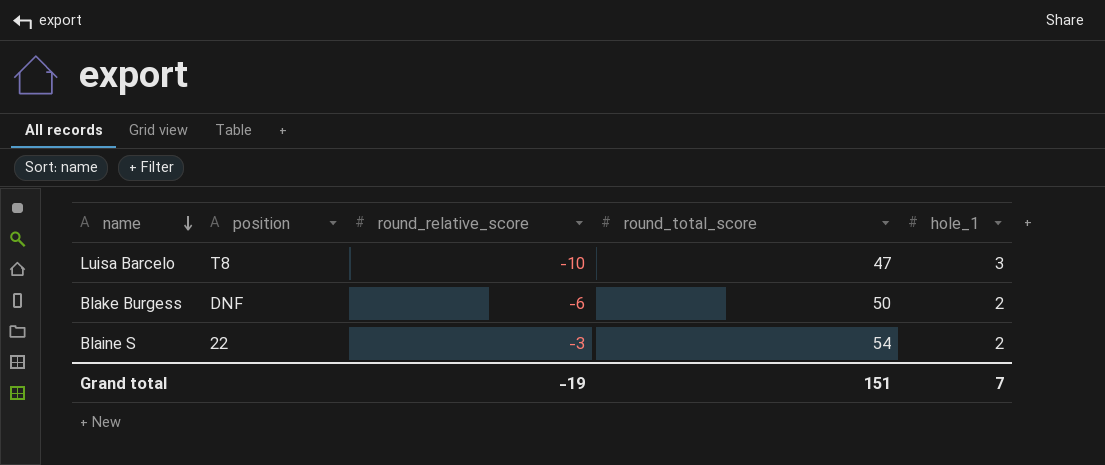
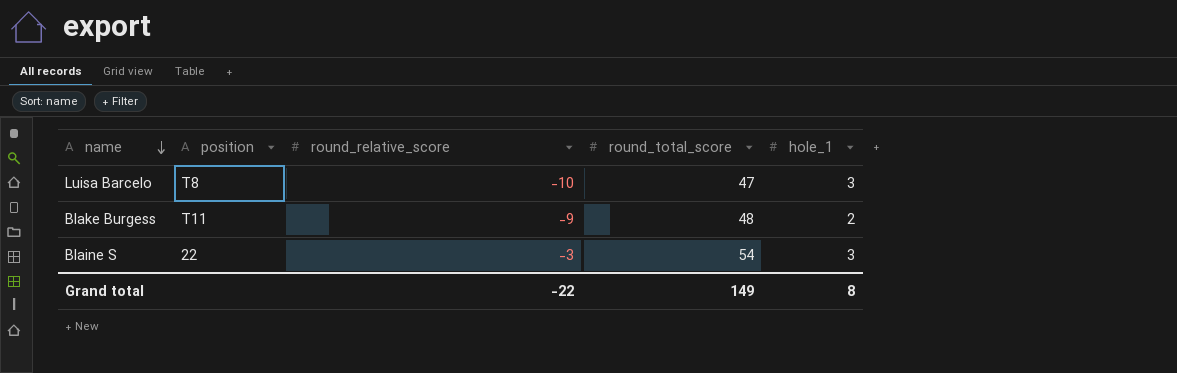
Blake Burgess | position: DNF -> T11
Blake Burgess | round_relative_score: -6 -> -9
Blake Burgess | round_total_score: 50 -> 48
Blaine S | hole_1: 2 -> 3
Grand total | round_relative_score: -19 -> -22
Grand total | round_total_score: 151 -> 149
Grand total | hole_1: 7 -> 8

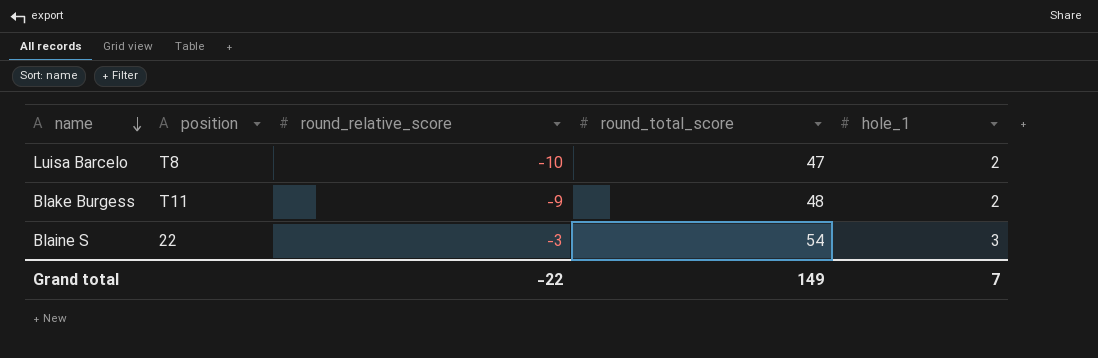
Luisa Barcelo | hole_1: 3 -> 2
Grand total | hole_1: 8 -> 7

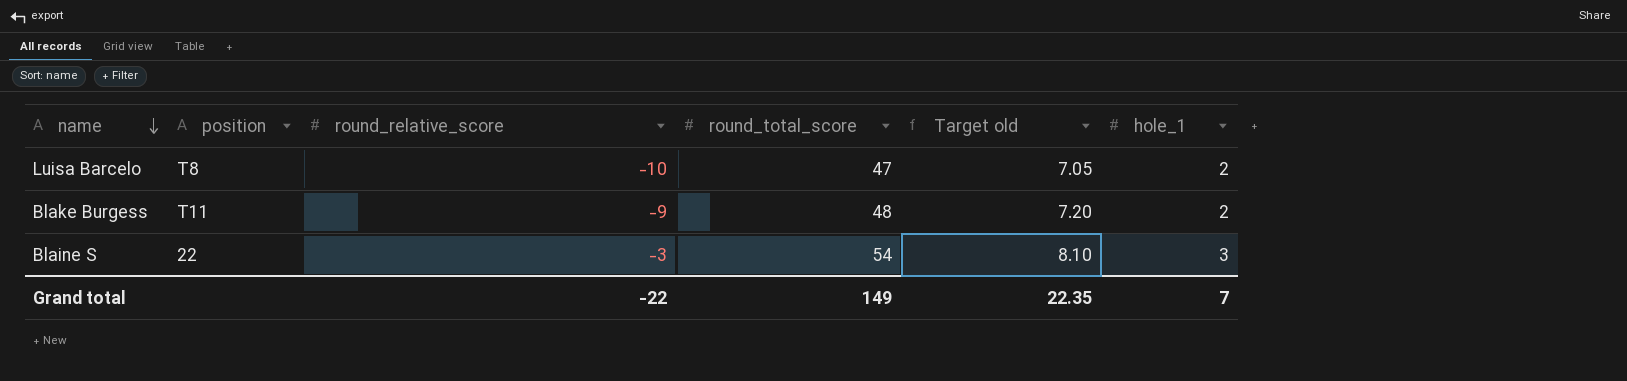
column Target old | formula: none -> [round_total_score] * 0.15

